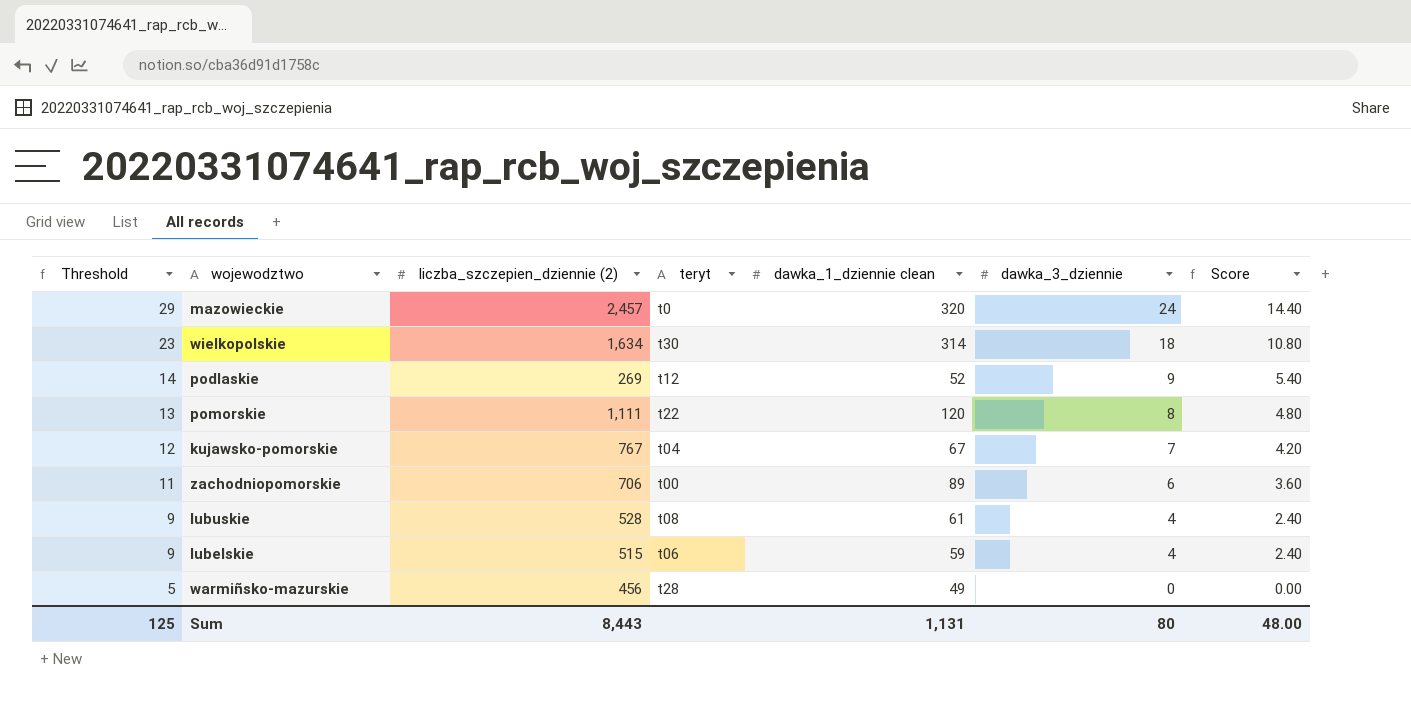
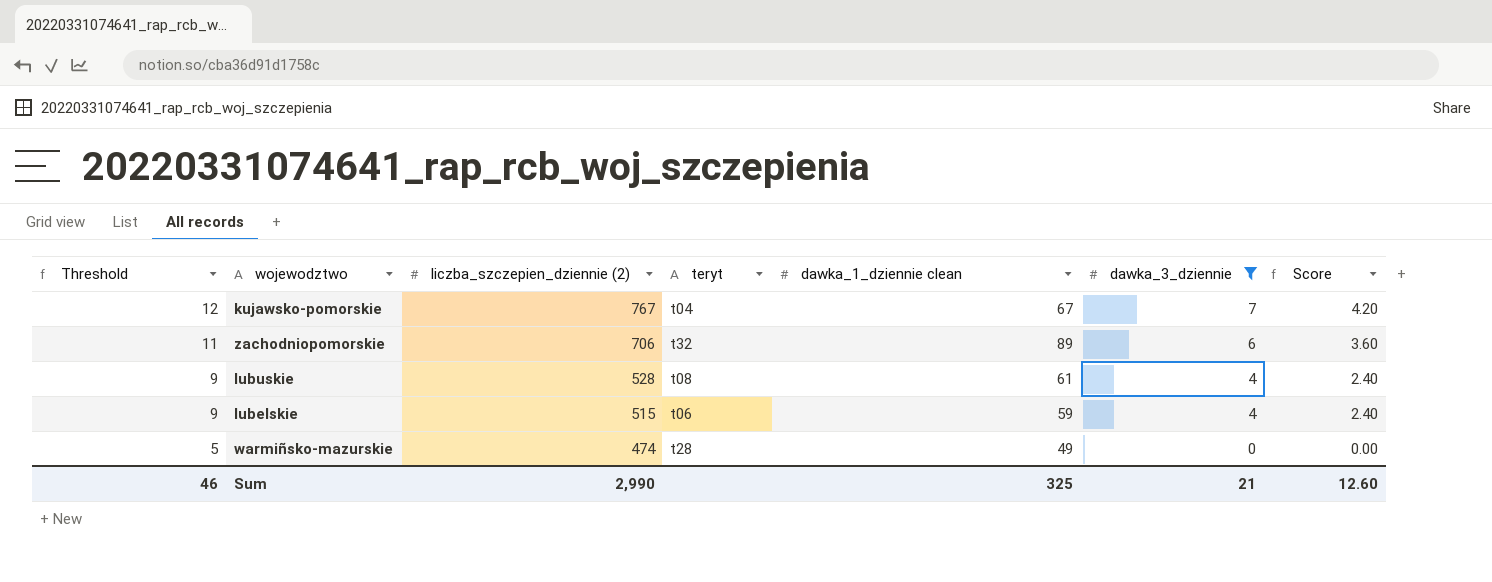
filter: none -> dawka_3_dziennie <= 7
zachodniopomorskie | teryt: t00 -> t32
warmiñsko-mazurskie | liczba_szczepien_dziennie (2): 456 -> 474
Sum | Threshold: 125 -> 46
Sum | liczba_szczepien_dziennie (2): 8,443 -> 2,990
Sum | dawka_1_dziennie clean: 1,131 -> 325
Sum | dawka_3_dziennie: 80 -> 21
Sum | Score: 48.00 -> 12.60

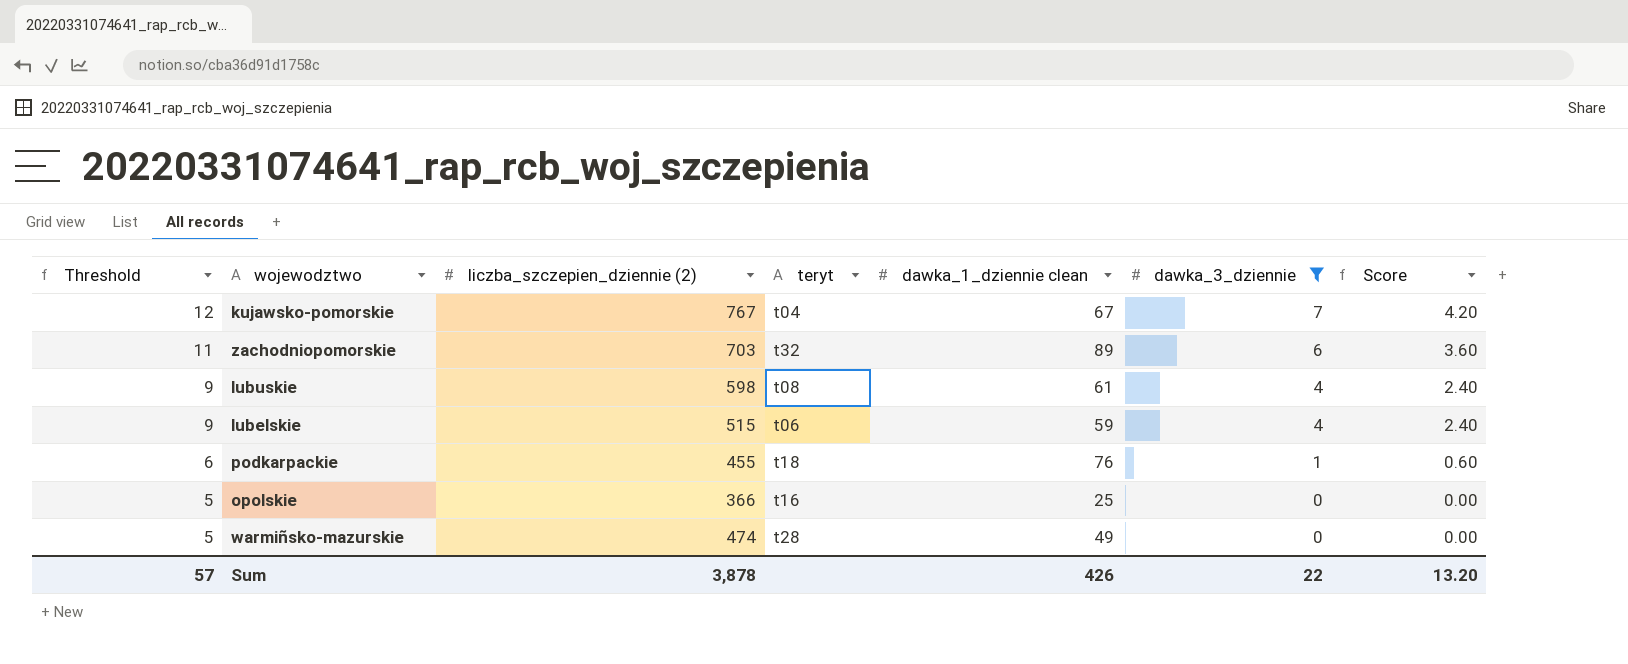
zachodniopomorskie | liczba_szczepien_dziennie (2): 706 -> 703
lubuskie | liczba_szczepien_dziennie (2): 528 -> 598
row podkarpackie: none -> 6 | 455 | t18 | 76 | 1 | 0.60
row opolskie: none -> 5 | 366 | t16 | 25 | 0 | 0.00
Sum | Threshold: 46 -> 57
Sum | liczba_szczepien_dziennie (2): 2,990 -> 3,878
Sum | dawka_1_dziennie clean: 325 -> 426
Sum | dawka_3_dziennie: 21 -> 22
Sum | Score: 12.60 -> 13.20

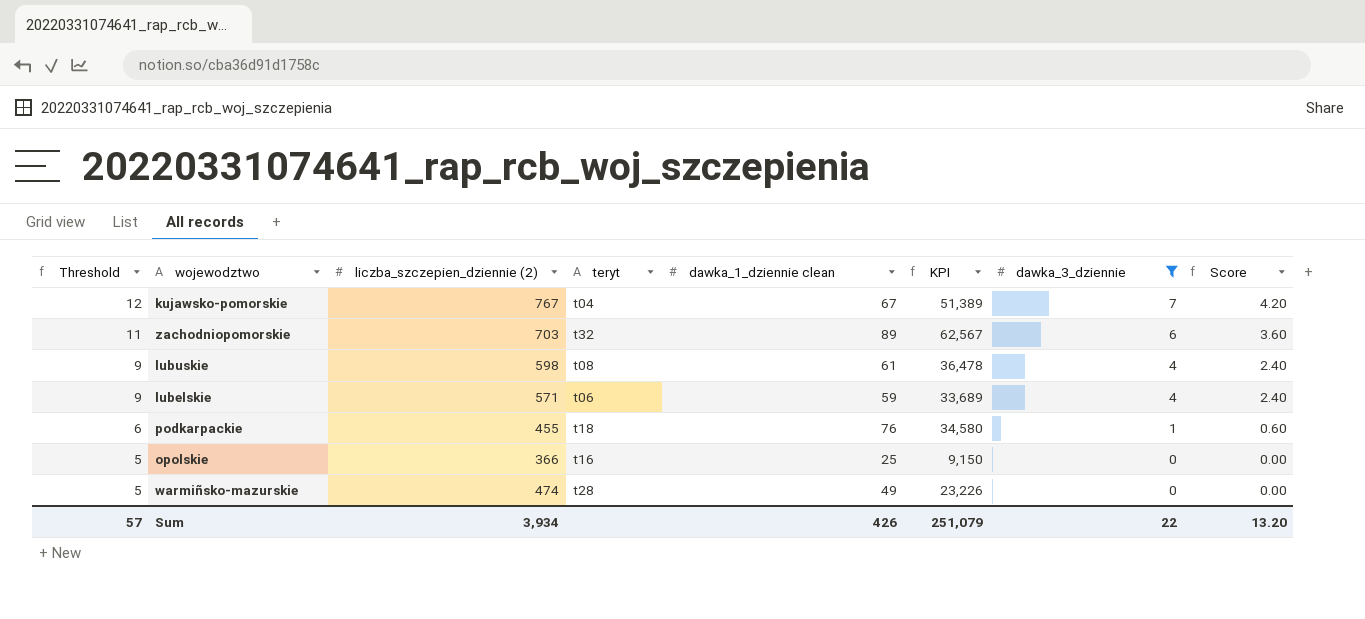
column KPI | formula: none -> [liczba_szczepien_dziennie (2)] * [dawka_1_dziennie clean]
lubelskie | liczba_szczepien_dziennie (2): 515 -> 571
Sum | liczba_szczepien_dziennie (2): 3,878 -> 3,934

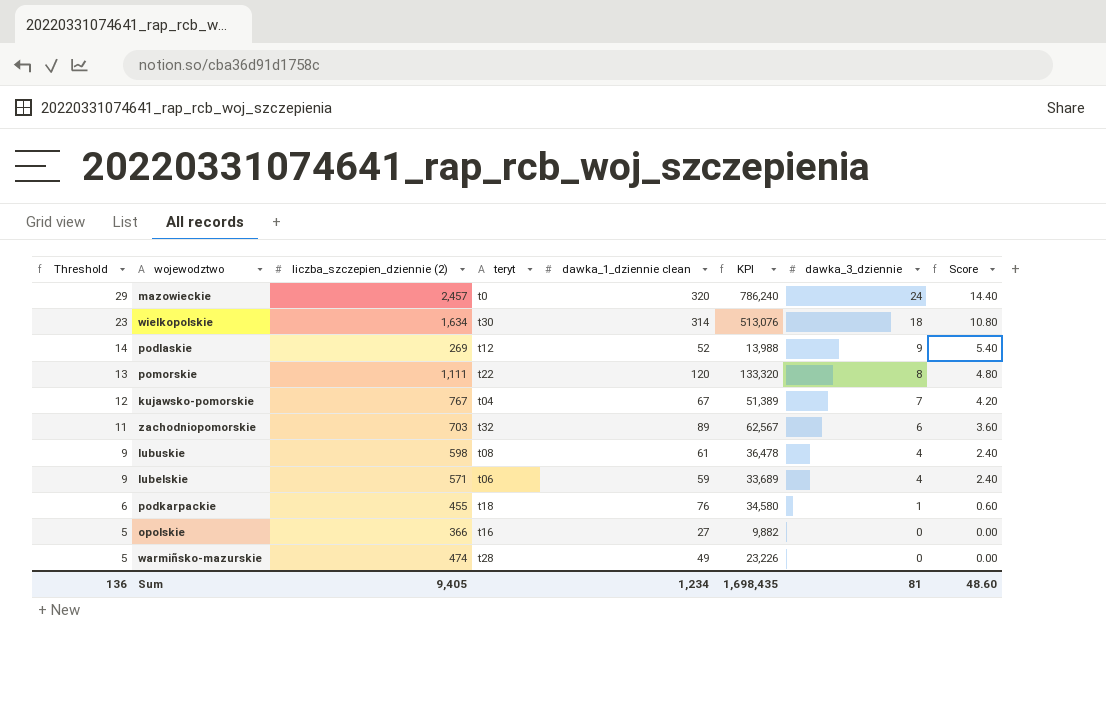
filter: dawka_3_dziennie <= 7 -> none
opolskie | dawka_1_dziennie clean: 25 -> 27
opolskie | KPI: 9,150 -> 9,882
Sum | Threshold: 57 -> 136
Sum | liczba_szczepien_dziennie (2): 3,934 -> 9,405
Sum | dawka_1_dziennie clean: 426 -> 1,234
Sum | KPI: 251,079 -> 1,698,435
Sum | dawka_3_dziennie: 22 -> 81
Sum | Score: 13.20 -> 48.60

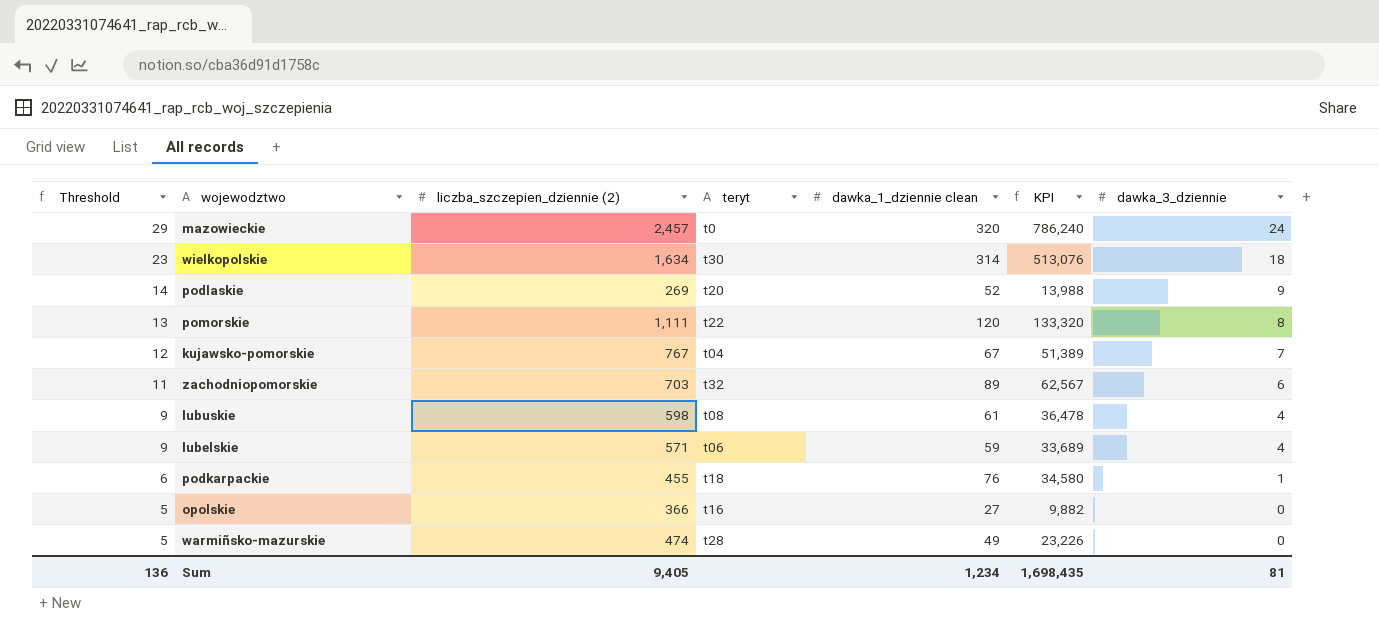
column Score | formula: [dawka_3_dziennie] * 0.6 -> none
podlaskie | teryt: t12 -> t20

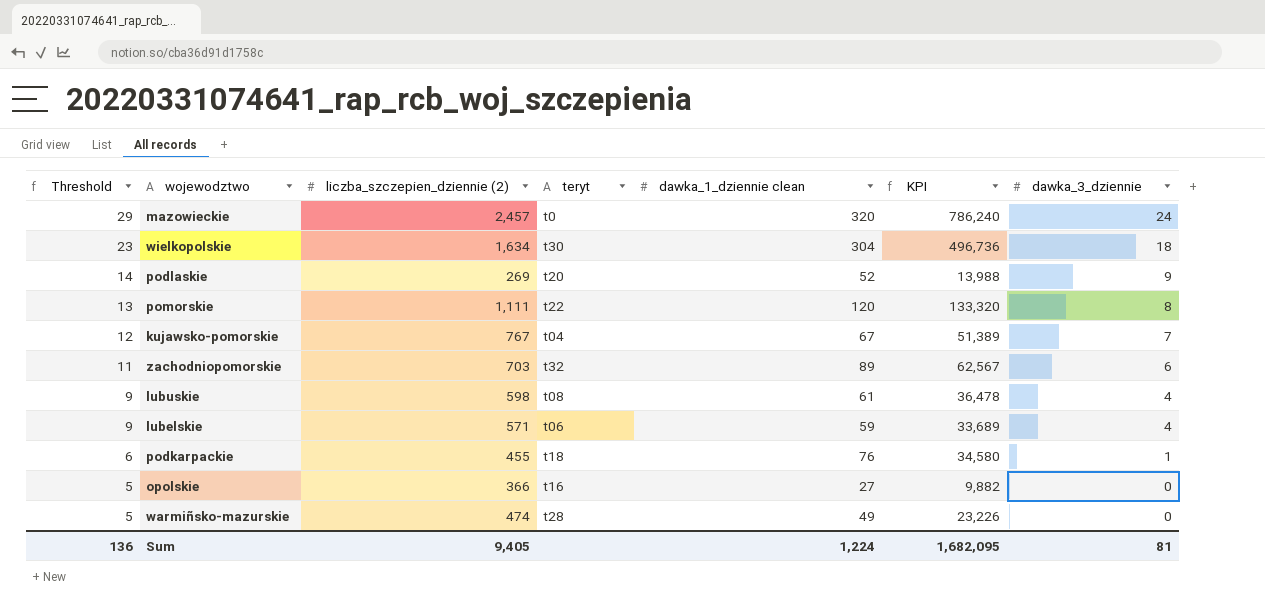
wielkopolskie | dawka_1_dziennie clean: 314 -> 304
wielkopolskie | KPI: 513,076 -> 496,736
Sum | dawka_1_dziennie clean: 1,234 -> 1,224
Sum | KPI: 1,698,435 -> 1,682,095

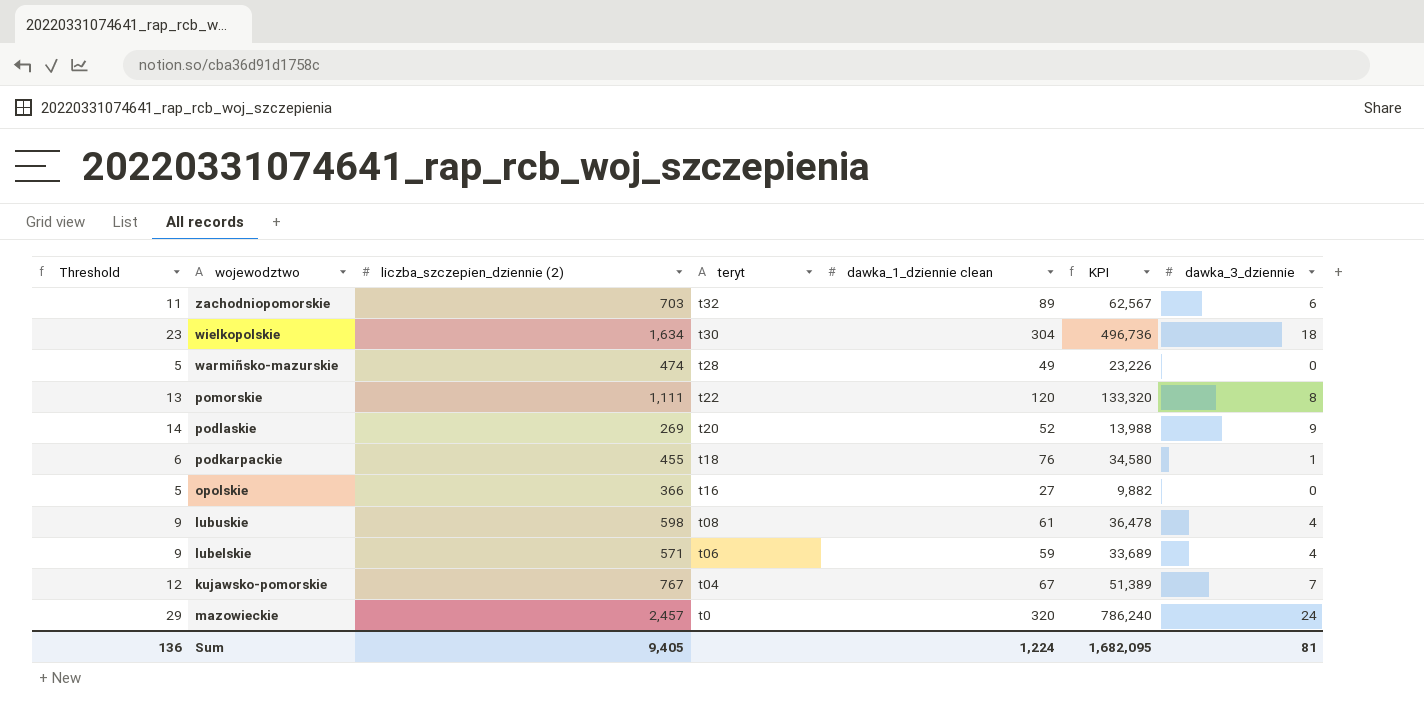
row order: Threshold descending -> teryt descending

